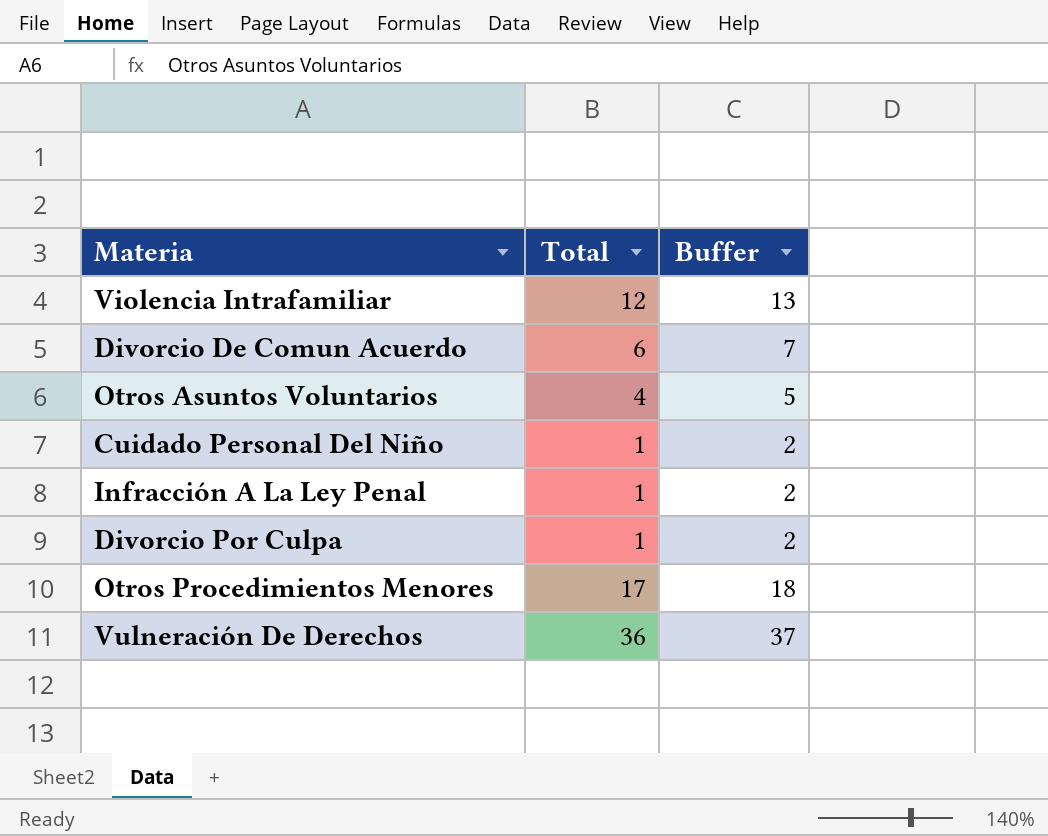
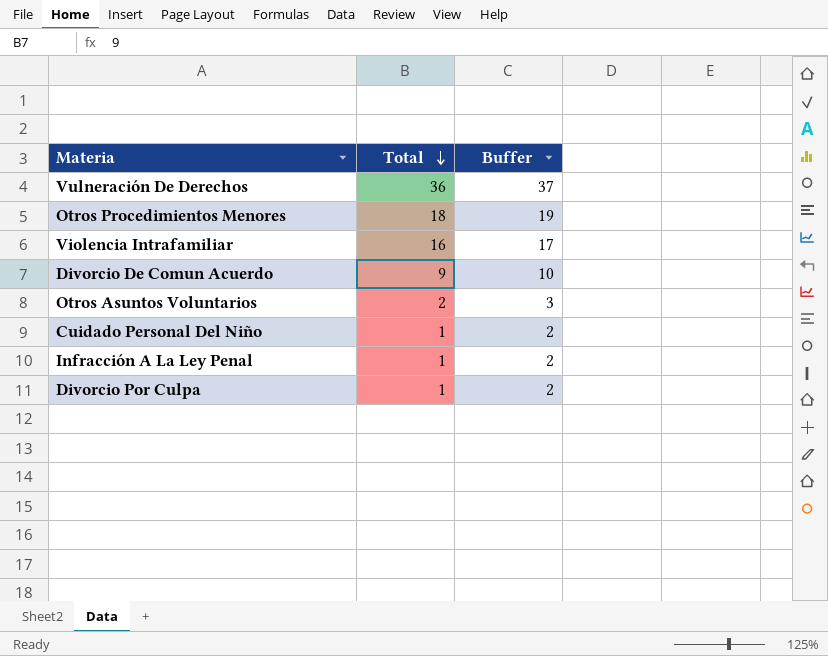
row order: none -> Total descending
Otros Procedimientos Menores | Total: 17 -> 18
Otros Procedimientos Menores | Buffer: 18 -> 19
Violencia Intrafamiliar | Total: 12 -> 16
Violencia Intrafamiliar | Buffer: 13 -> 17
Divorcio De Comun Acuerdo | Total: 6 -> 9
Divorcio De Comun Acuerdo | Buffer: 7 -> 10
Otros Asuntos Voluntarios | Total: 4 -> 2
Otros Asuntos Voluntarios | Buffer: 5 -> 3

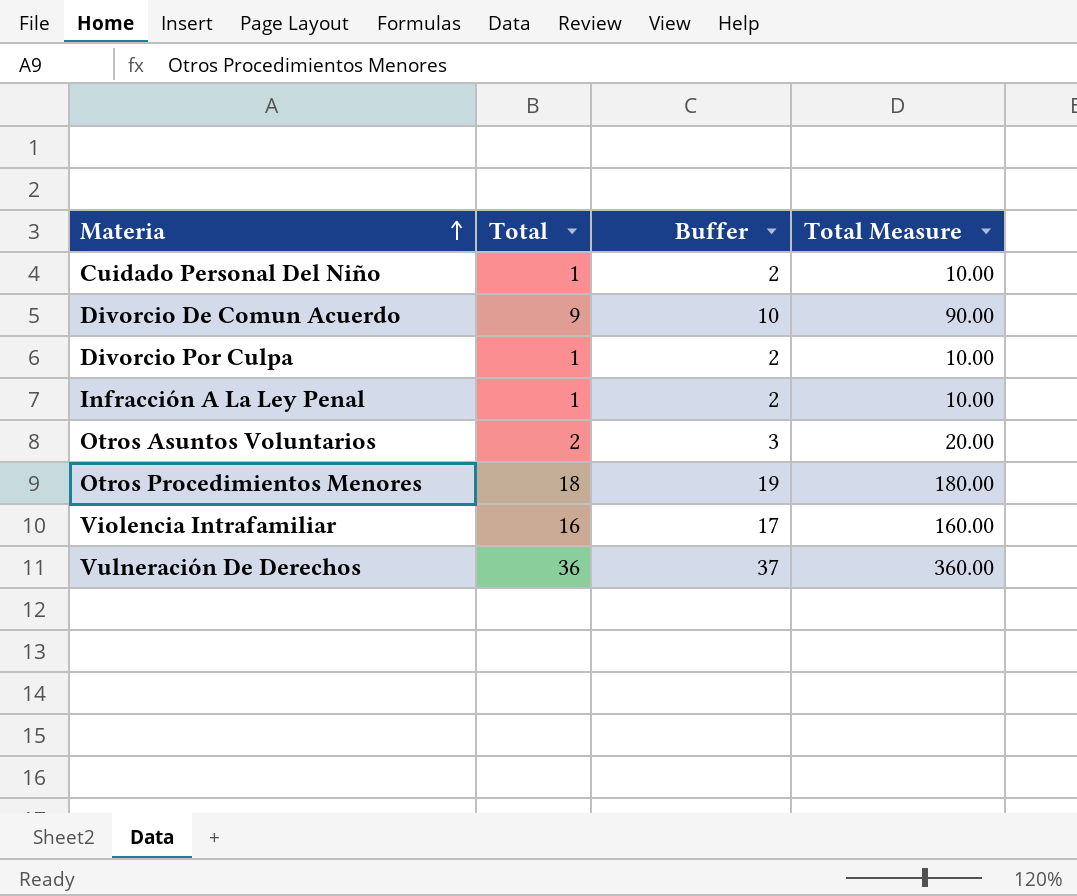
row order: Total descending -> Materia ascending
column Total Measure | formula: none -> [Total] * 10

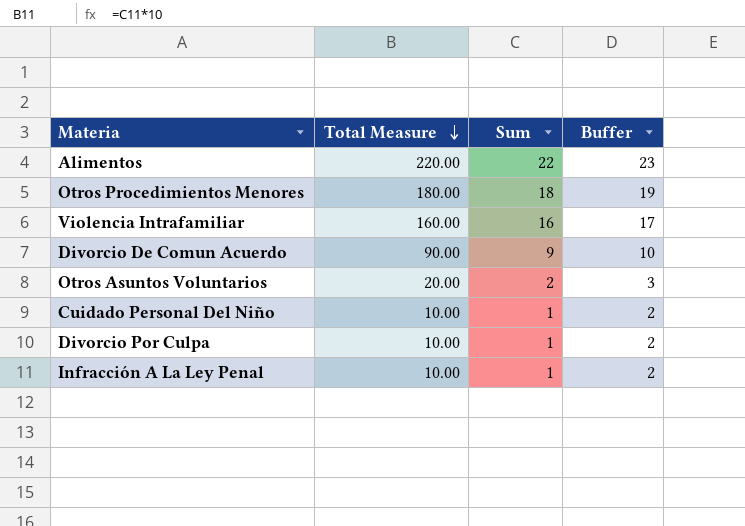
row order: Materia ascending -> Total Measure descending
column Total Measure | position: 4 -> 2
column name: Total -> Sum
row Vulneración De Derechos: 36 | 37 | 360.00 -> none
row Alimentos: none -> 220.00 | 22 | 23

